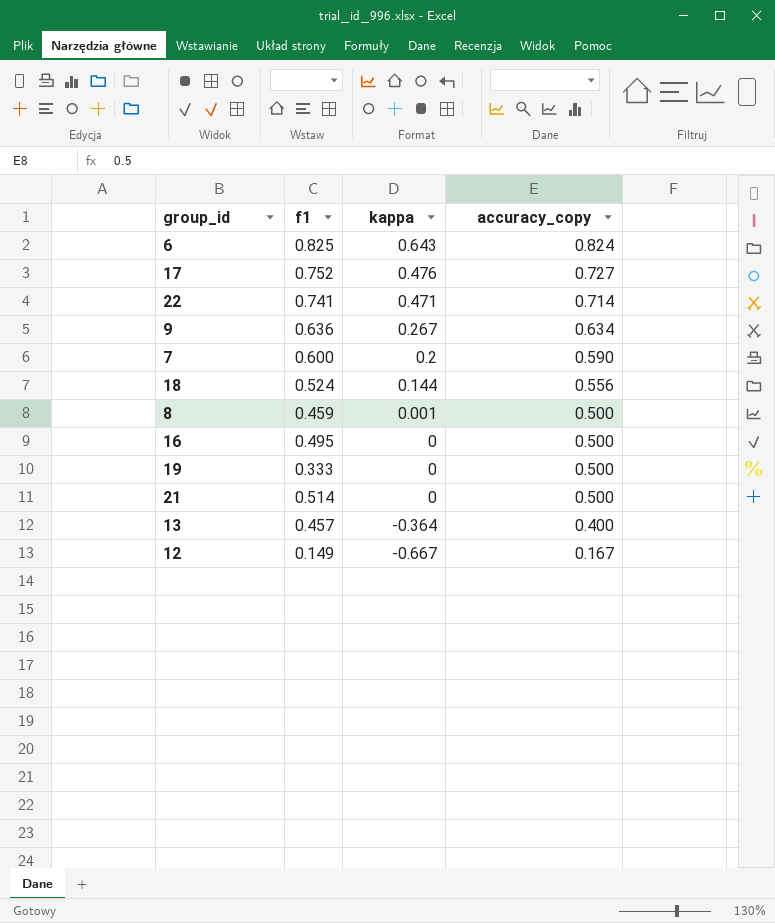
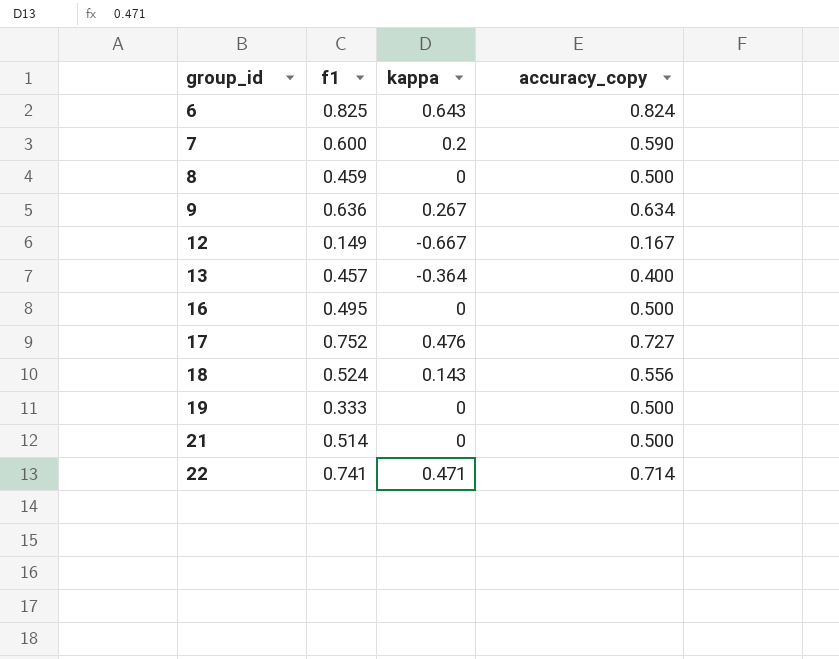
row order: kappa descending -> group_id ascending
8 | kappa: 0.001 -> 0
18 | kappa: 0.144 -> 0.143

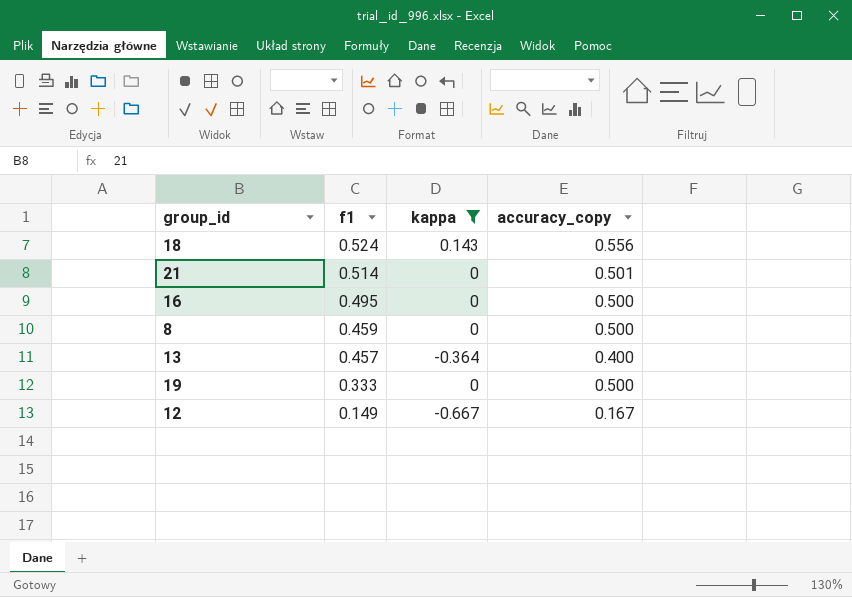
filter: none -> kappa <= 0.143
row order: group_id ascending -> f1 descending
21 | accuracy_copy: 0.500 -> 0.501

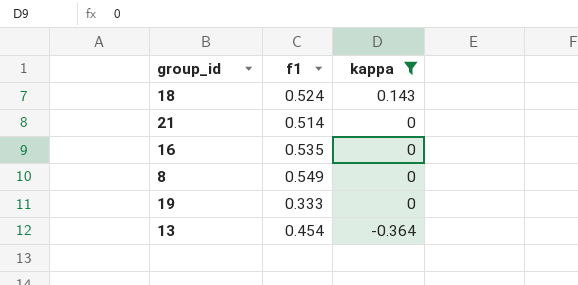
row order: f1 descending -> kappa descending
column accuracy_copy | position: 4 -> none
row 12: 0.149 | -0.667 | 0.167 -> none
16 | f1: 0.495 -> 0.535
8 | f1: 0.459 -> 0.549
13 | f1: 0.457 -> 0.454

